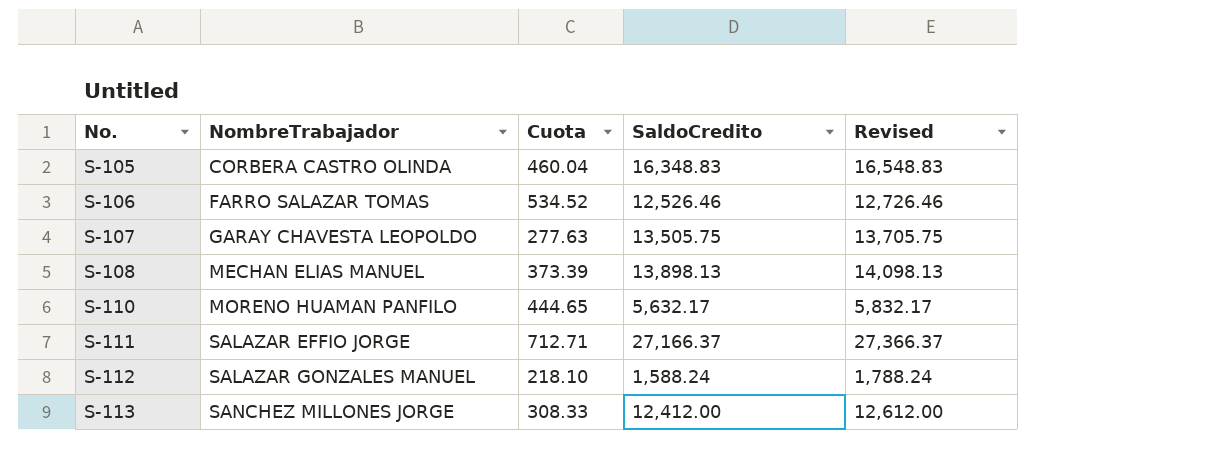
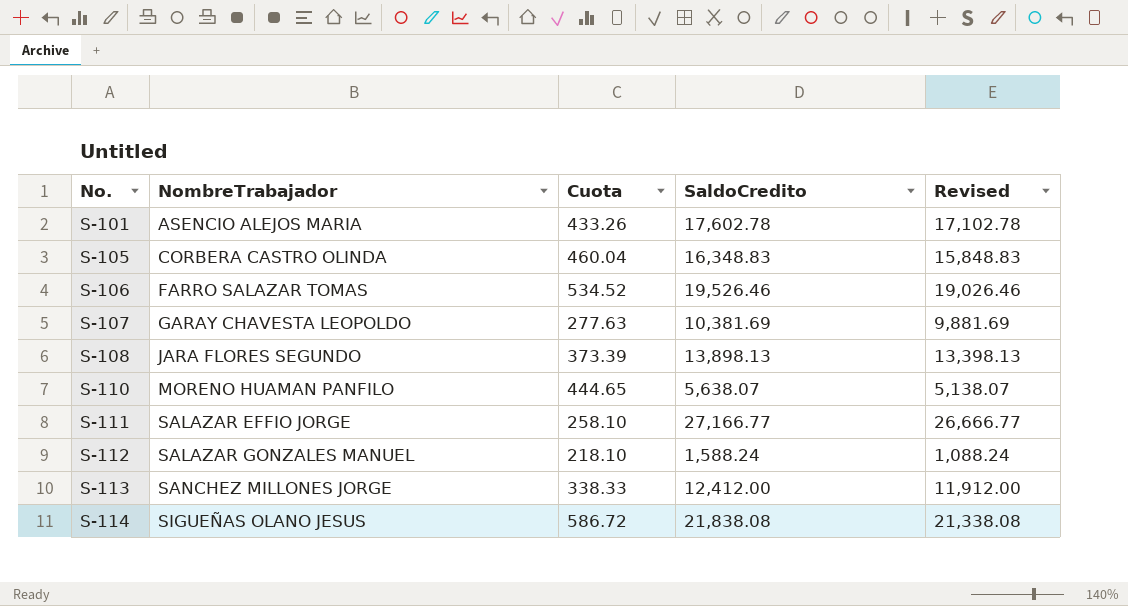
column Revised | formula: [SaldoCredito] + 200 -> [SaldoCredito] - 500
row S-101: none -> ASENCIO ALEJOS MARIA | 433.26 | 17,602.78 | 17,102.78
S-106 | SaldoCredito: 12,526.46 -> 19,526.46
S-107 | SaldoCredito: 13,505.75 -> 10,381.69
S-108 | NombreTrabajador: MECHAN ELIAS MANUEL -> JARA FLORES SEGUNDO
S-110 | SaldoCredito: 5,632.17 -> 5,638.07
S-111 | Cuota: 712.71 -> 258.10
S-111 | SaldoCredito: 27,166.37 -> 27,166.77
S-113 | Cuota: 308.33 -> 338.33
row S-114: none -> SIGUEÑAS OLANO JESUS | 586.72 | 21,838.08 | 21,338.08

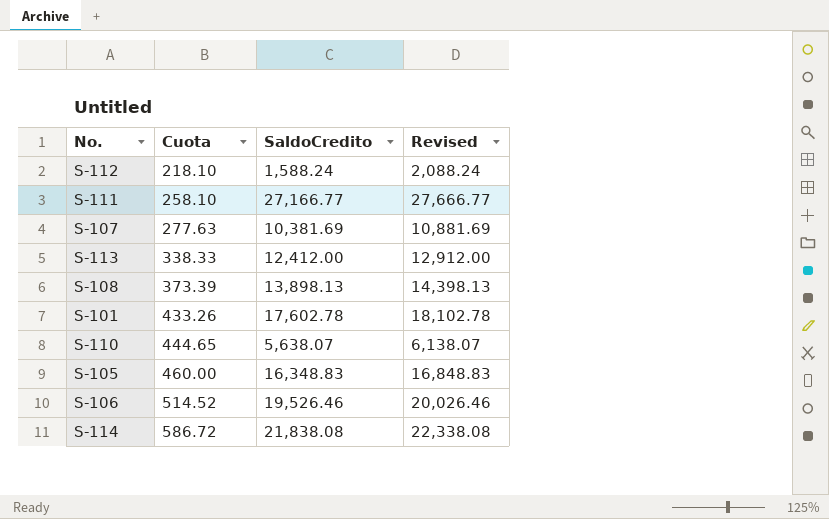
row order: No. ascending -> Cuota ascending
column NombreTrabajador | position: 2 -> none
column Revised | formula: [SaldoCredito] - 500 -> [SaldoCredito] + 500
S-105 | Cuota: 460.04 -> 460.00
S-106 | Cuota: 534.52 -> 514.52

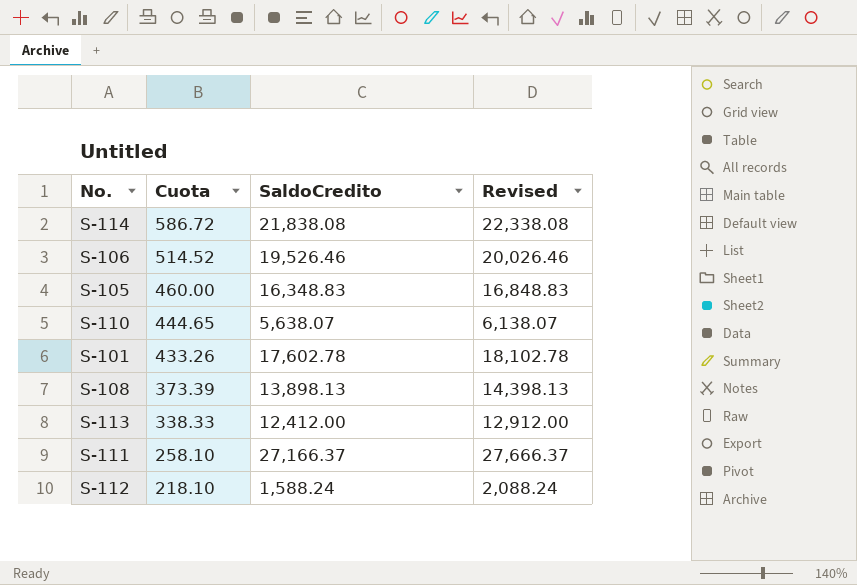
row order: Cuota ascending -> Cuota descending
row S-107: 277.63 | 10,381.69 | 10,881.69 -> none
S-111 | SaldoCredito: 27,166.77 -> 27,166.37
S-111 | Revised: 27,666.77 -> 27,666.37

